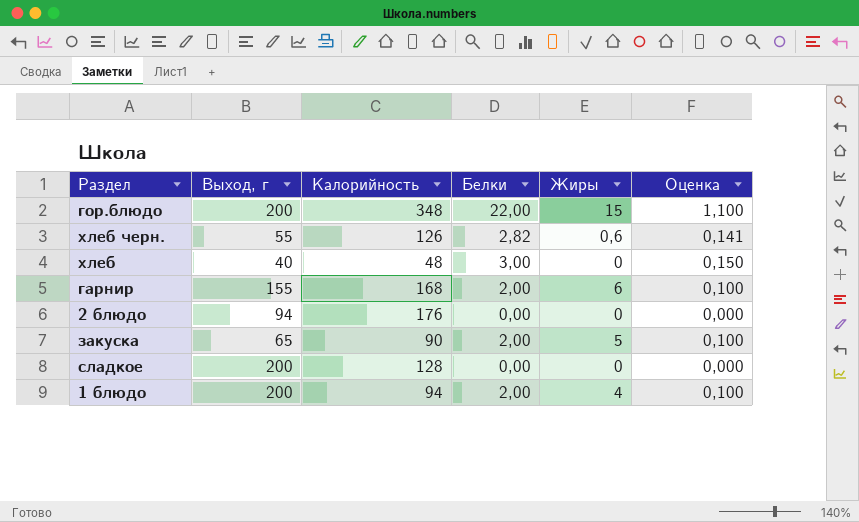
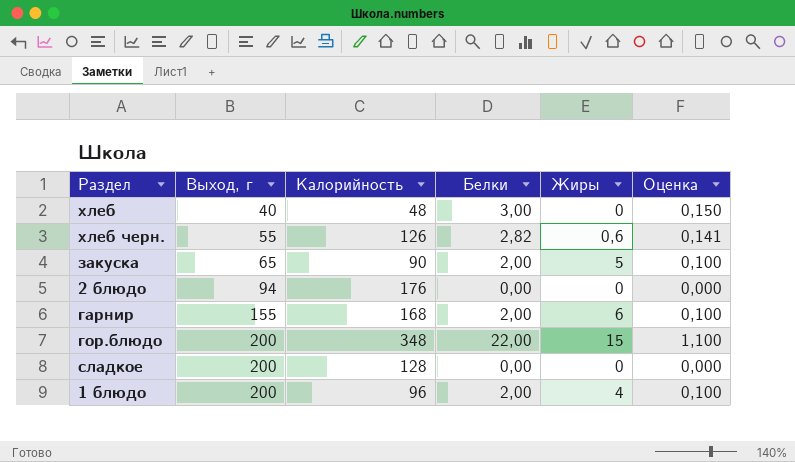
row order: none -> Выход, г ascending
1 блюдо | Калорийность: 94 -> 96

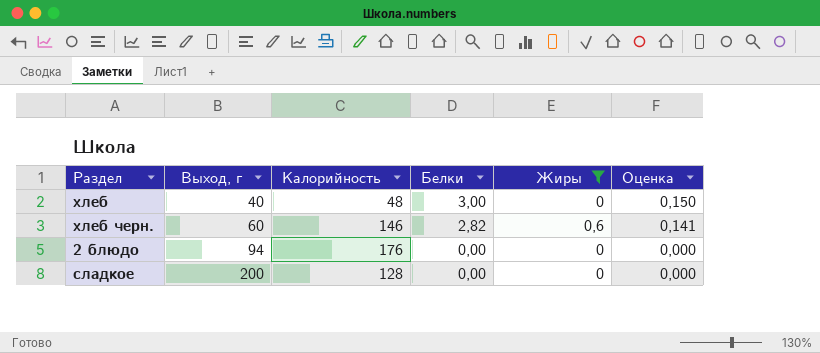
filter: none -> Жиры <= 0,6
хлеб черн. | Выход, г: 55 -> 60
хлеб черн. | Калорийность: 126 -> 146

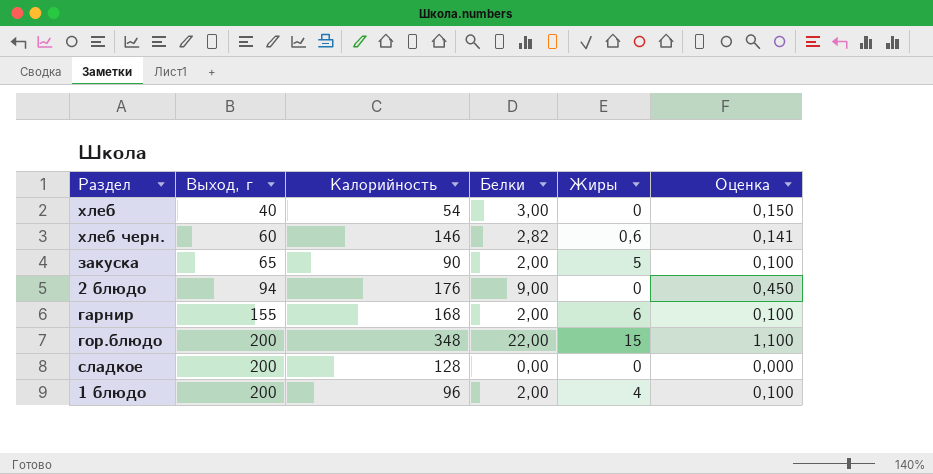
filter: Жиры <= 0,6 -> none
хлеб | Калорийность: 48 -> 54
2 блюдо | Белки: 0,00 -> 9,00
2 блюдо | Оценка: 0,000 -> 0,450

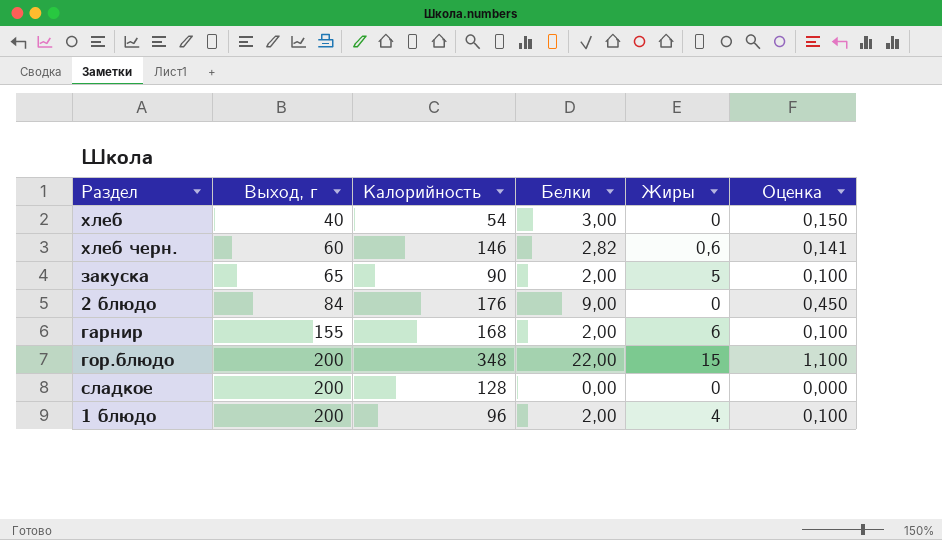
2 блюдо | Выход, г: 94 -> 84

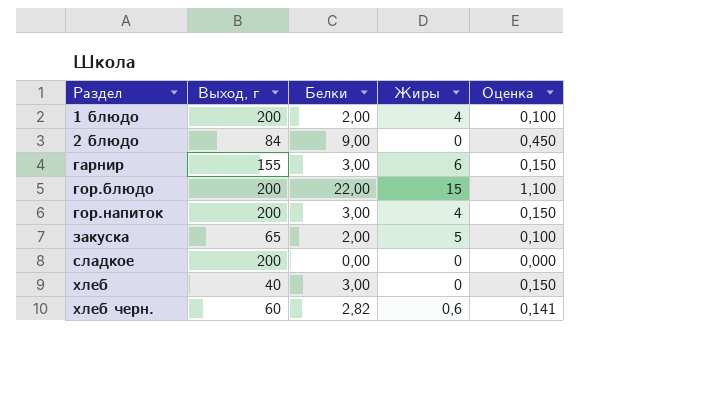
row order: Выход, г ascending -> Раздел ascending
column Калорийность | position: 3 -> none
гарнир | Белки: 2,00 -> 3,00
гарнир | Оценка: 0,100 -> 0,150
row гор.напиток: none -> 200 | 3,00 | 4 | 0,150

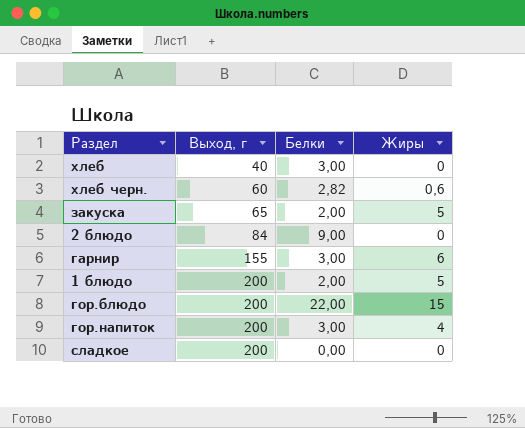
row order: Раздел ascending -> Выход, г ascending
column Оценка | formula: [Белки] * 0,05 -> none
1 блюдо | Жиры: 4 -> 5

